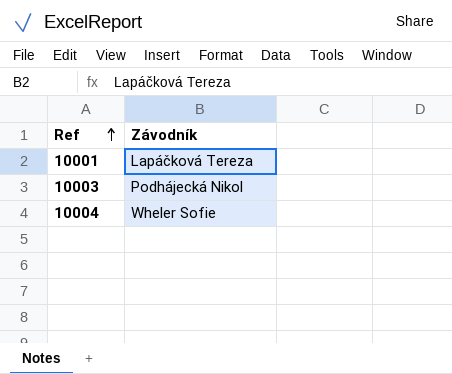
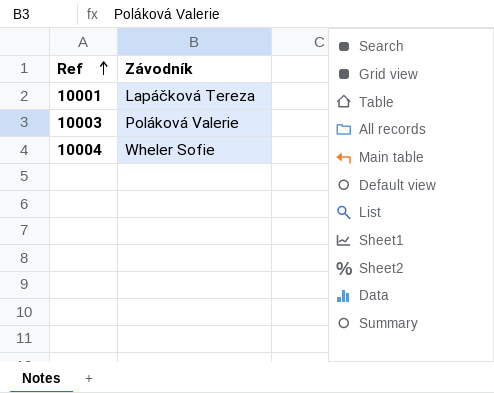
10003 | Závodník: Podhájecká Nikol -> Poláková Valerie

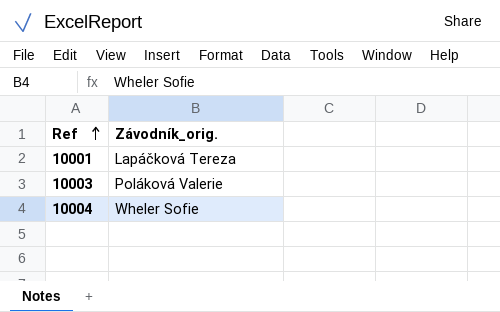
column name: Závodník -> Závodník_orig.

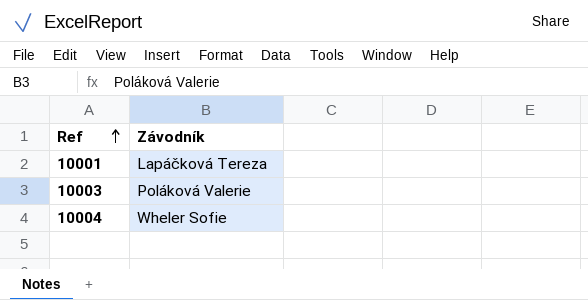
column name: Závodník_orig. -> Závodník

